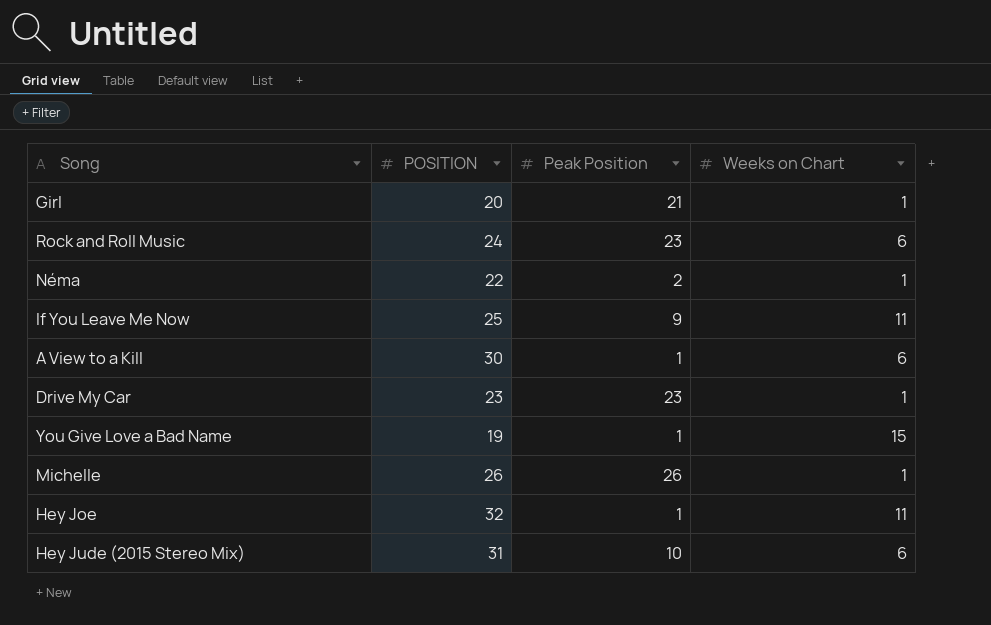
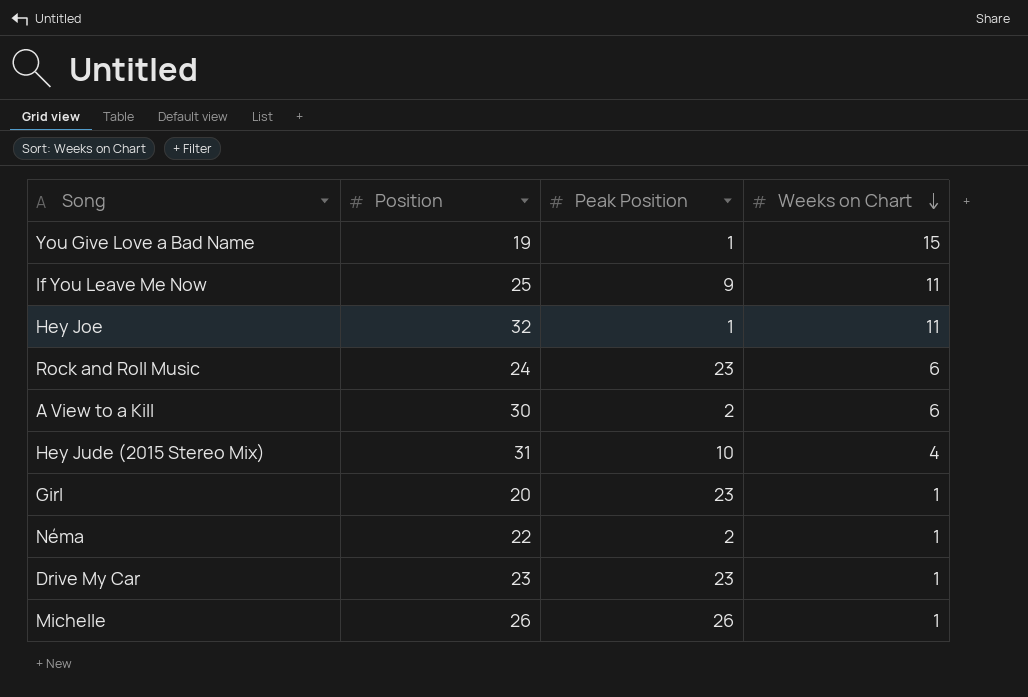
row order: none -> Weeks on Chart descending
column name: POSITION -> Position
A View to a Kill | Peak Position: 1 -> 2
Hey Jude (2015 Stereo Mix) | Weeks on Chart: 6 -> 4
Girl | Peak Position: 21 -> 23

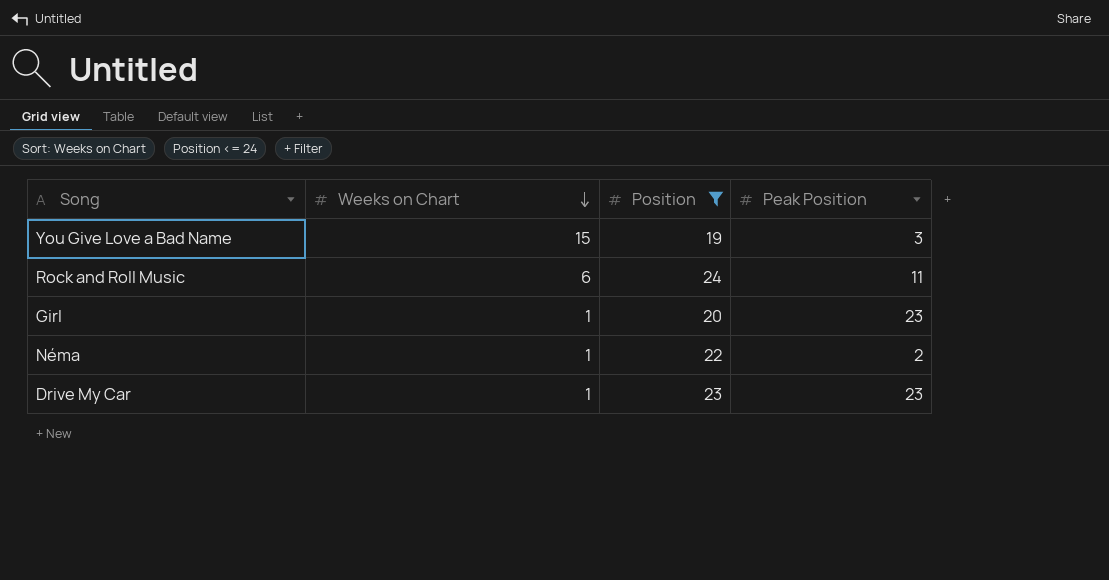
filter: none -> Position <= 24
column Weeks on Chart | position: 4 -> 2
You Give Love a Bad Name | Peak Position: 1 -> 3
Rock and Roll Music | Peak Position: 23 -> 11

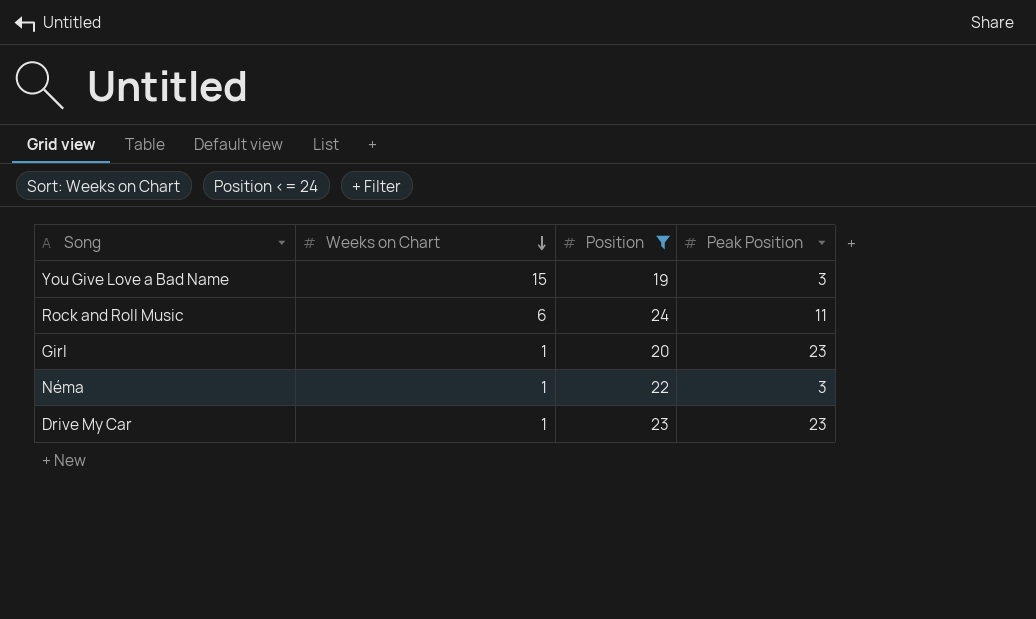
Néma | Peak Position: 2 -> 3

